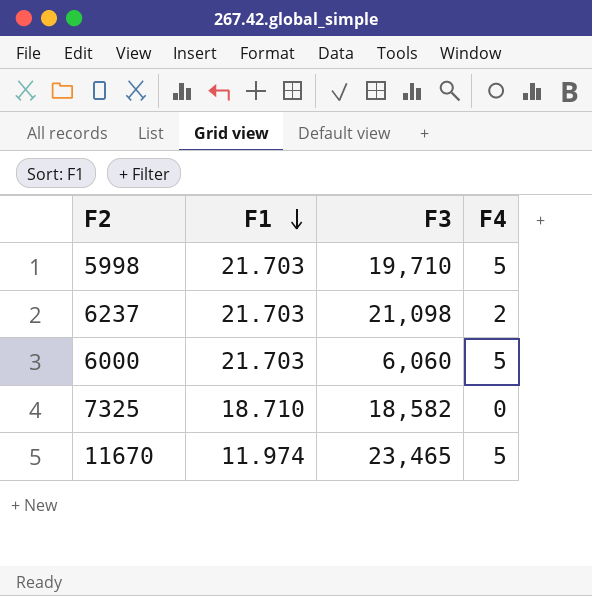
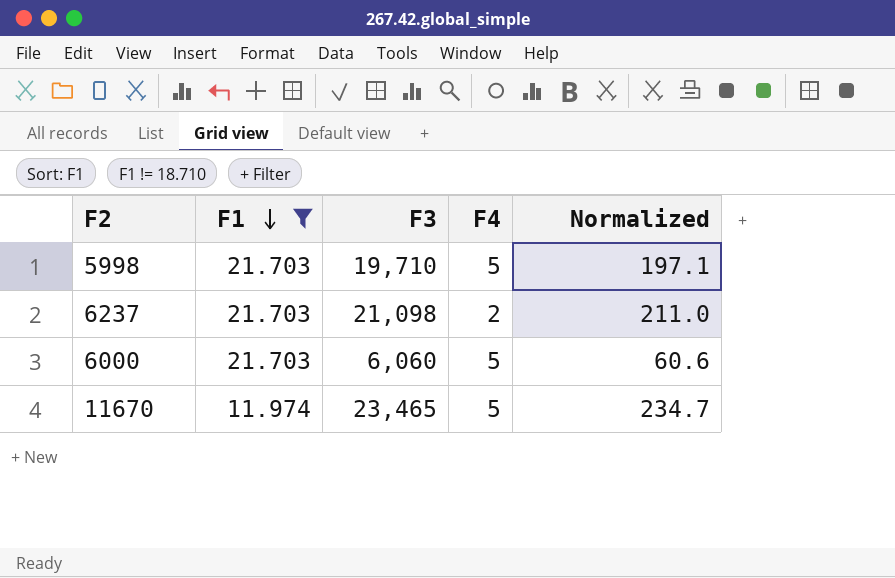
filter: none -> F1 != 18.710
column Normalized | formula: none -> [F3] * 0.01

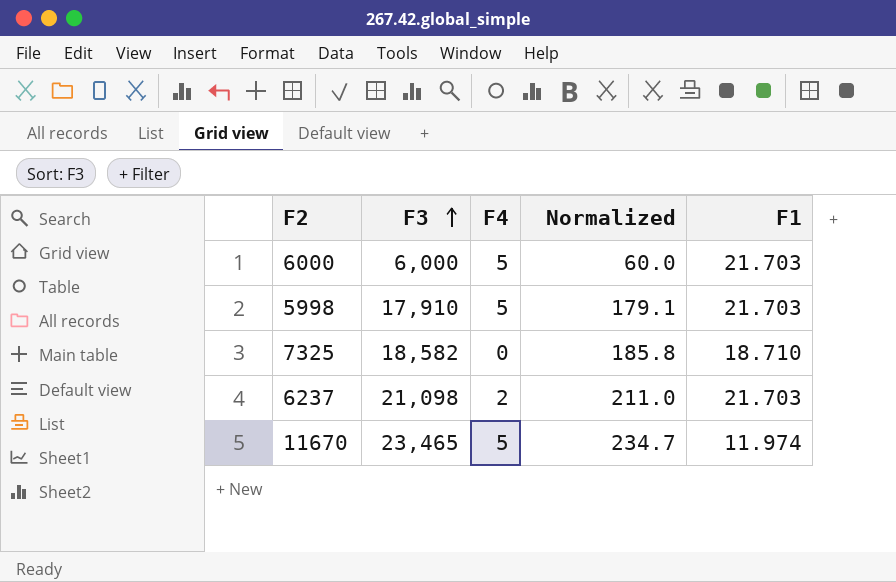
filter: F1 != 18.710 -> none
row order: F1 descending -> F3 ascending
column F1 | position: 2 -> 5
6000 | F3: 6,060 -> 6,000
6000 | Normalized: 60.6 -> 60.0
5998 | F3: 19,710 -> 17,910
5998 | Normalized: 197.1 -> 179.1

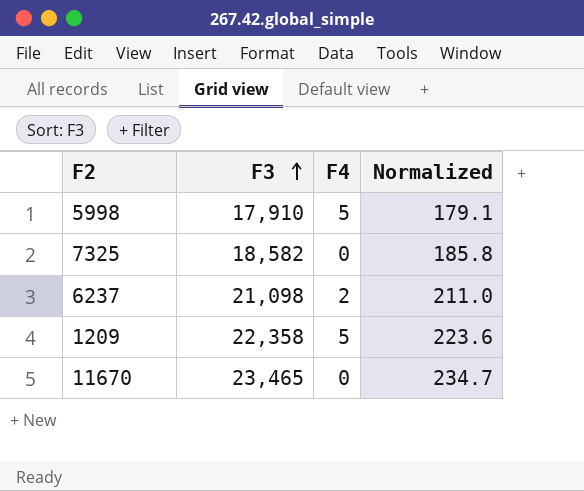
column F1 | position: 5 -> none
row 6000: 6,000 | 5 | 60.0 | 21.703 -> none
row 1209: none -> 22,358 | 5 | 223.6
11670 | F4: 5 -> 0

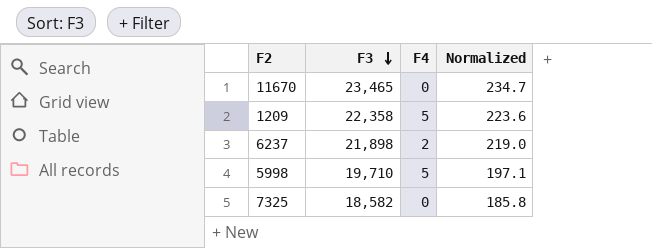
row order: F3 ascending -> F3 descending
6237 | F3: 21,098 -> 21,898
6237 | Normalized: 211.0 -> 219.0
5998 | F3: 17,910 -> 19,710
5998 | Normalized: 179.1 -> 197.1

